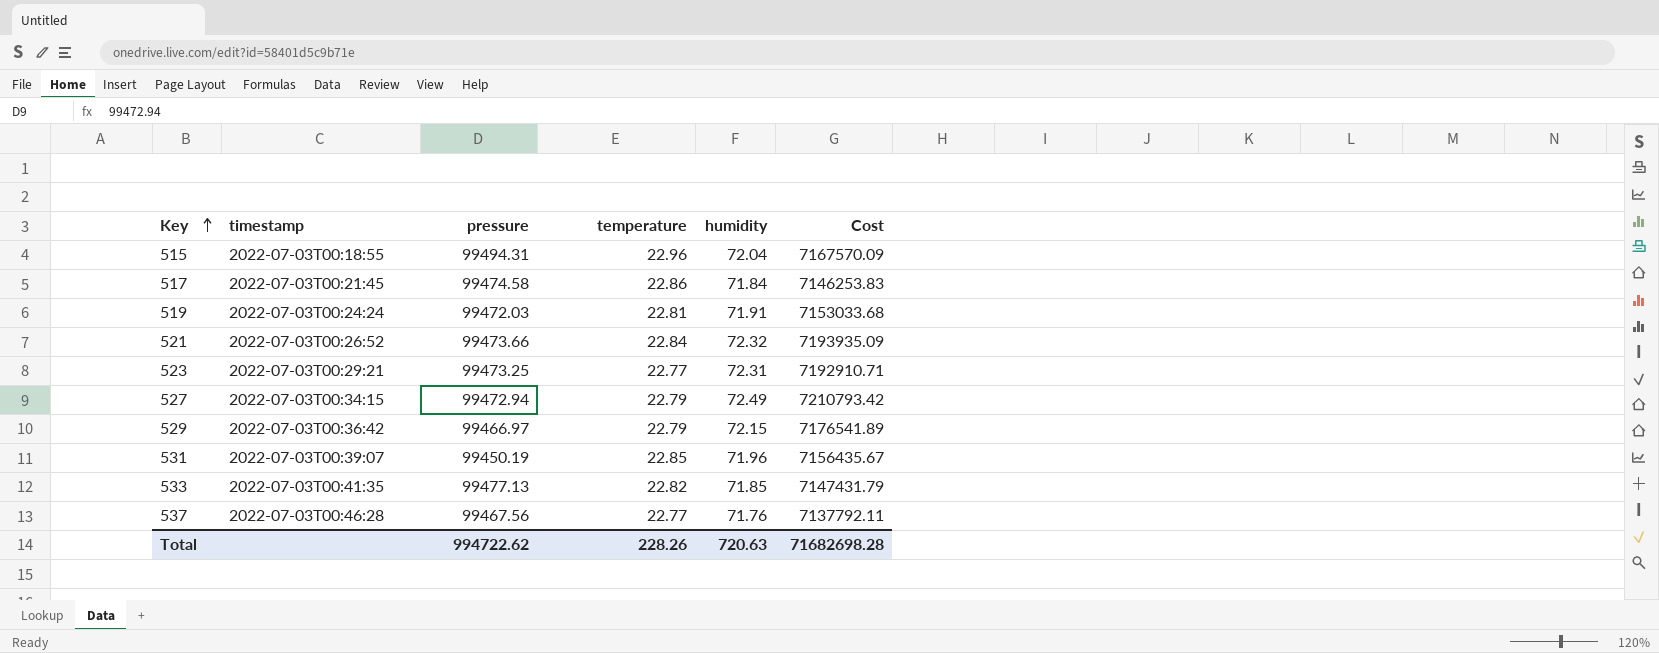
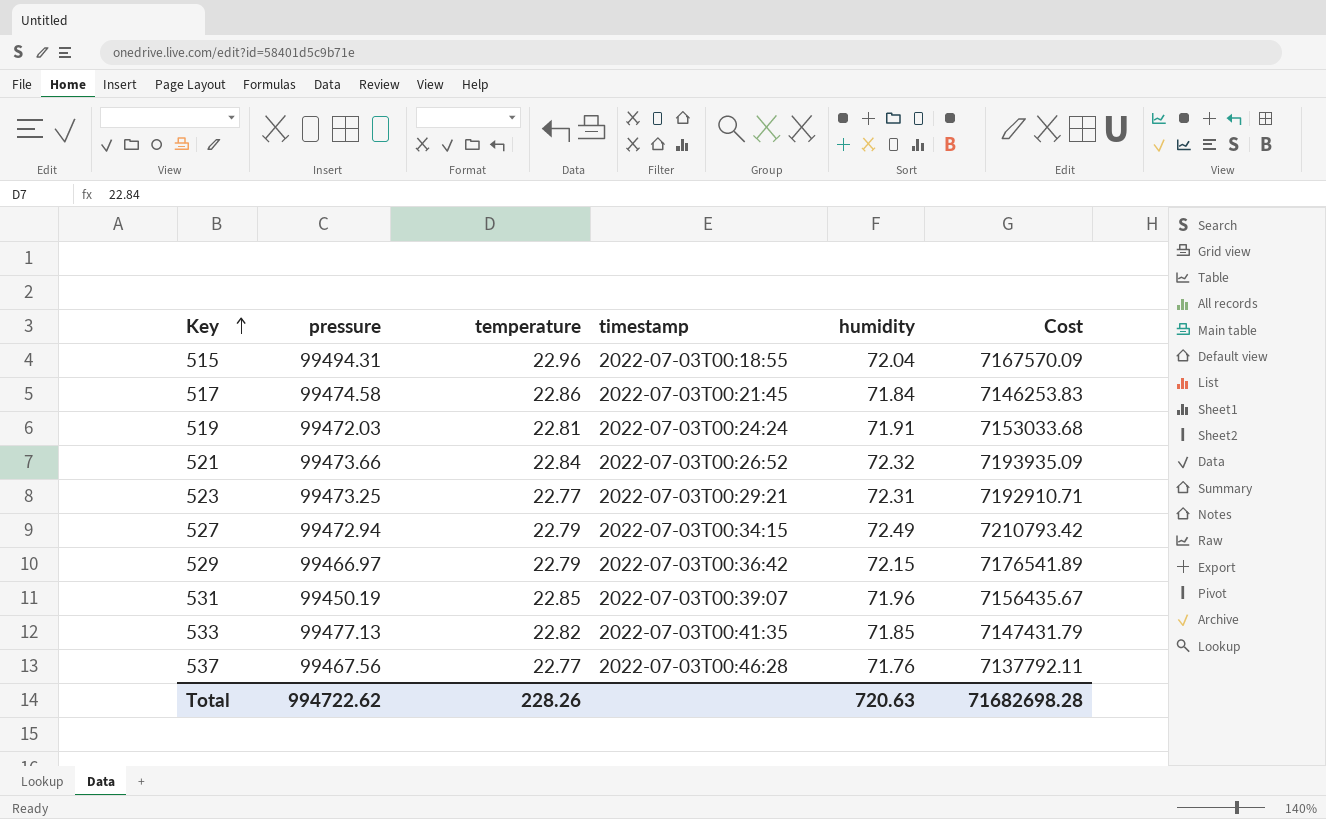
column timestamp | position: 2 -> 4

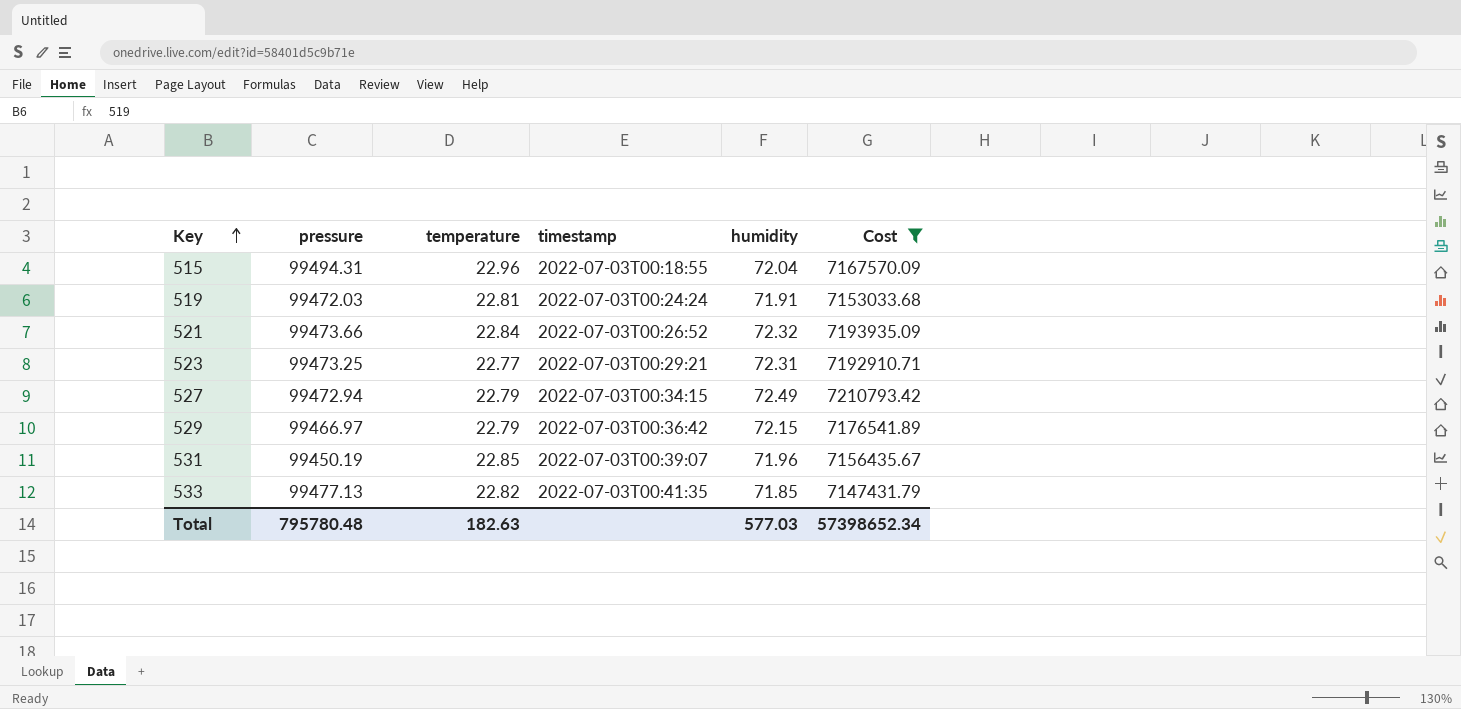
filter: none -> Cost >= 7147431.79
Total | pressure: 994722.62 -> 795780.48
Total | temperature: 228.26 -> 182.63
Total | humidity: 720.63 -> 577.03
Total | Cost: 71682698.28 -> 57398652.34

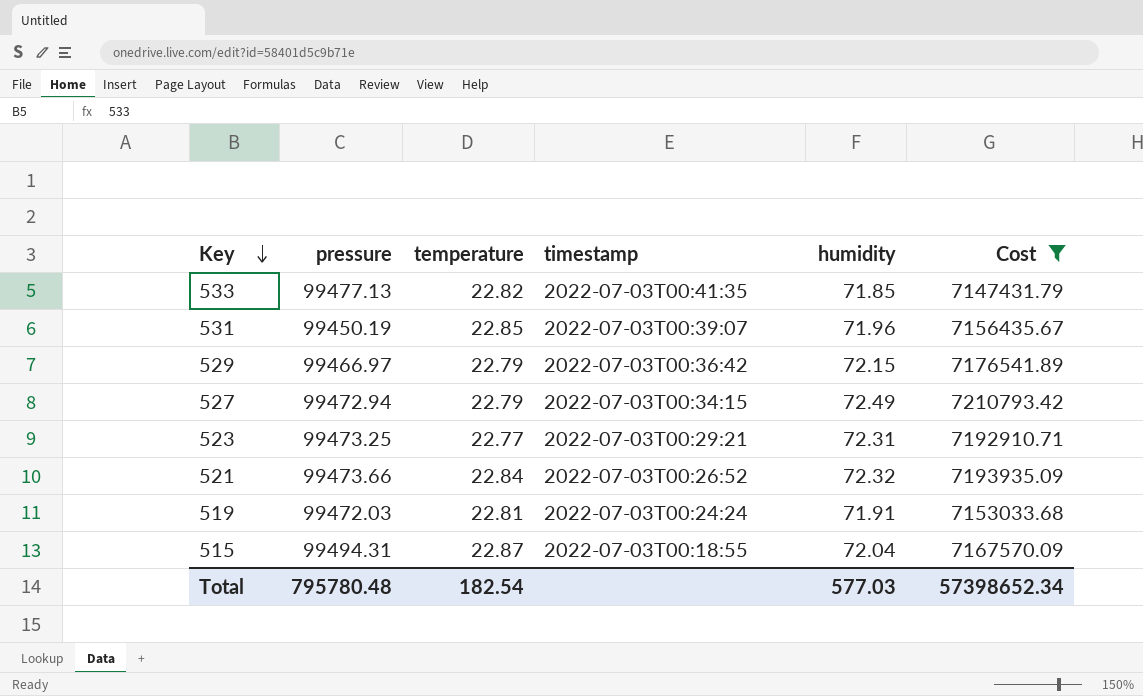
row order: Key ascending -> Key descending
515 | temperature: 22.96 -> 22.87
Total | temperature: 182.63 -> 182.54

